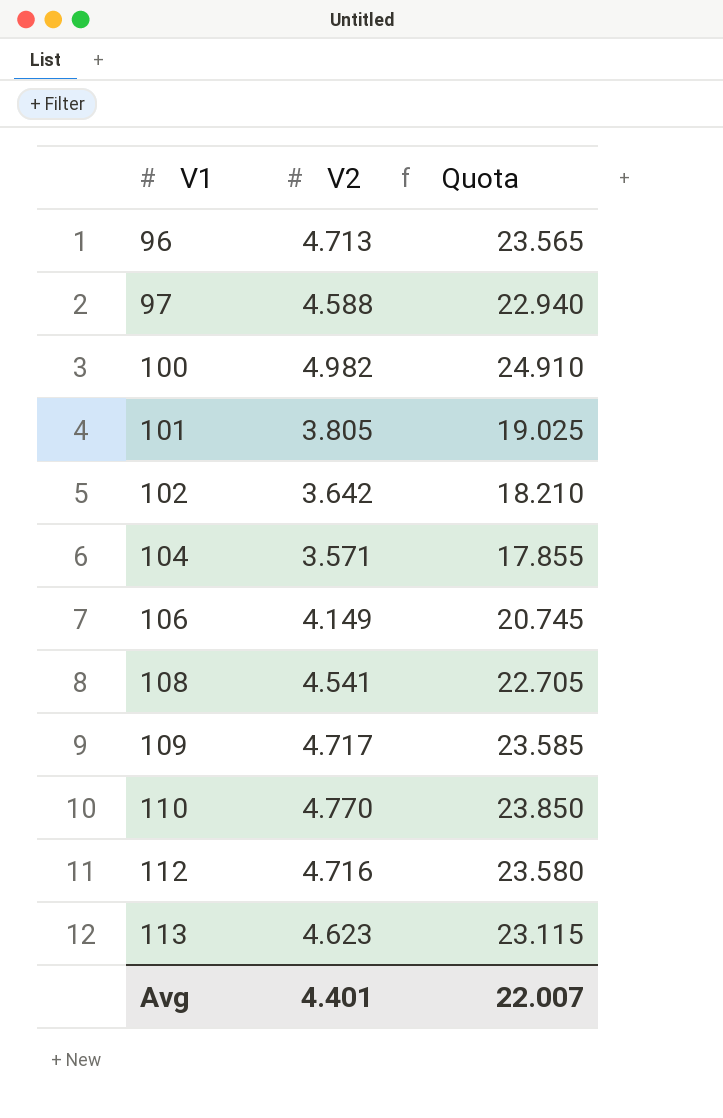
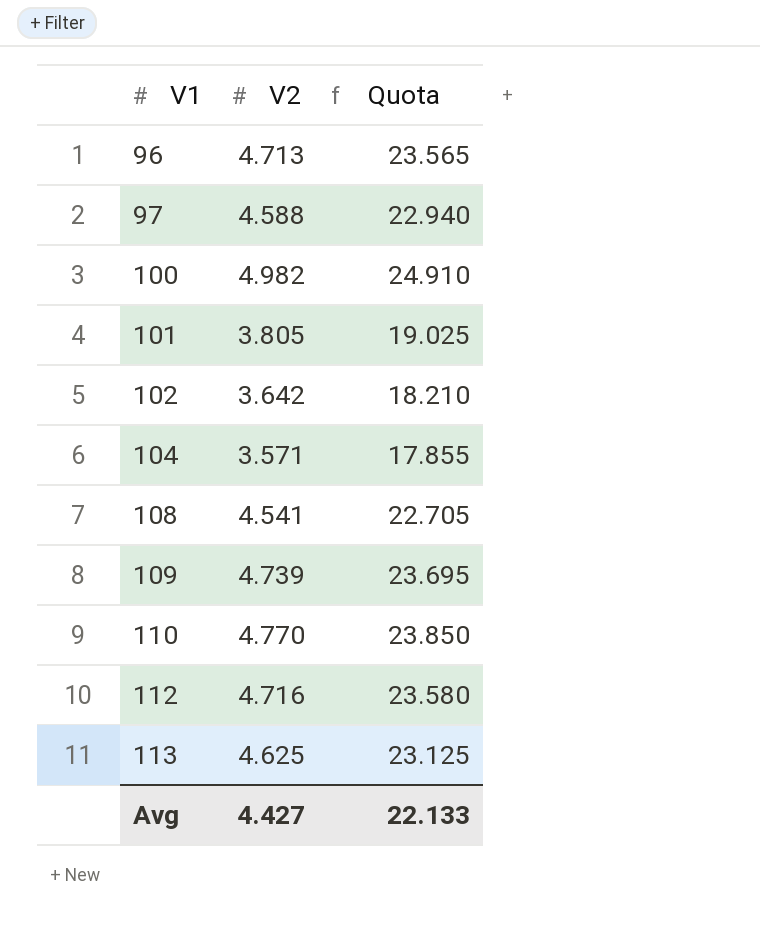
row 106: 4.149 | 20.745 -> none
109 | V2: 4.717 -> 4.739
109 | Quota: 23.585 -> 23.695
113 | V2: 4.623 -> 4.625
113 | Quota: 23.115 -> 23.125
Avg | V2: 4.401 -> 4.427
Avg | Quota: 22.007 -> 22.133

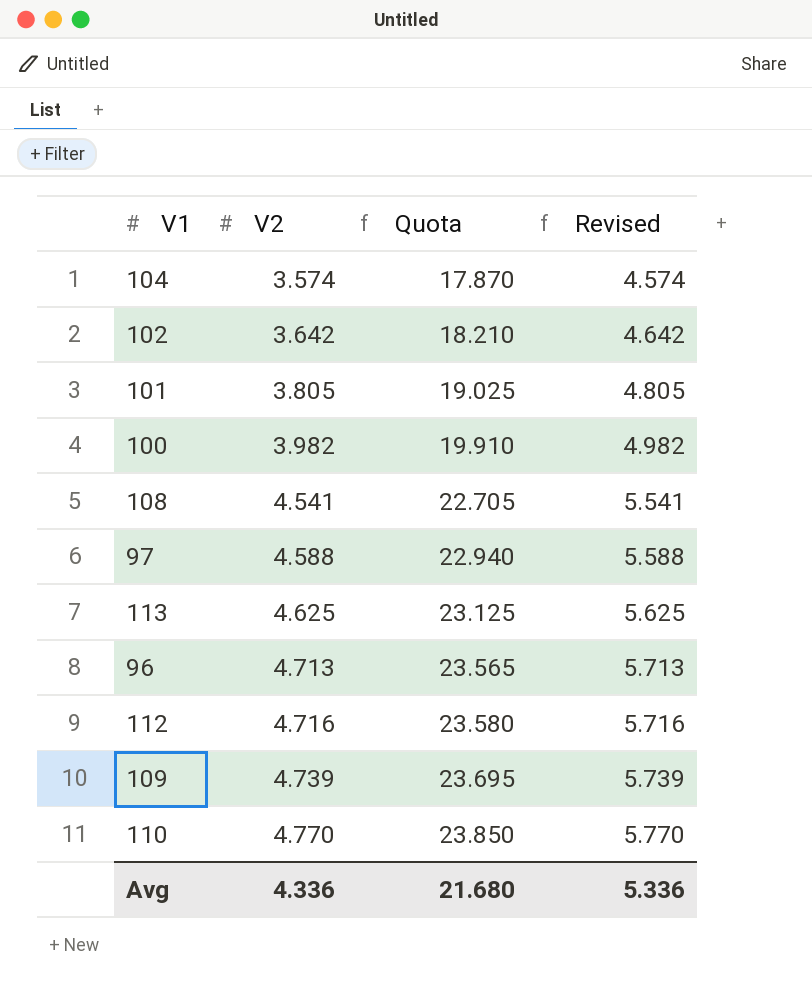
row order: V1 ascending -> V2 ascending
column Revised | formula: none -> [V2] + 1
104 | V2: 3.571 -> 3.574
104 | Quota: 17.855 -> 17.870
100 | V2: 4.982 -> 3.982
100 | Quota: 24.910 -> 19.910
Avg | V2: 4.427 -> 4.336
Avg | Quota: 22.133 -> 21.680

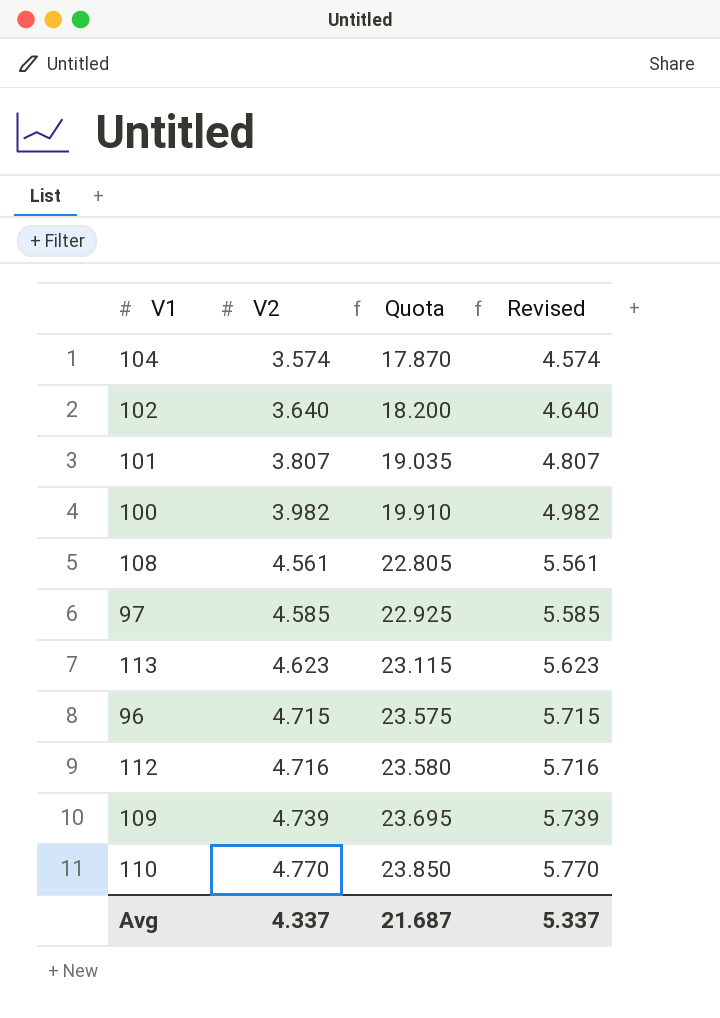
102 | V2: 3.642 -> 3.640
102 | Quota: 18.210 -> 18.200
102 | Revised: 4.642 -> 4.640
101 | V2: 3.805 -> 3.807
101 | Quota: 19.025 -> 19.035
101 | Revised: 4.805 -> 4.807
108 | V2: 4.541 -> 4.561
108 | Quota: 22.705 -> 22.805
108 | Revised: 5.541 -> 5.561
97 | V2: 4.588 -> 4.585
97 | Quota: 22.940 -> 22.925
97 | Revised: 5.588 -> 5.585
113 | V2: 4.625 -> 4.623
113 | Quota: 23.125 -> 23.115
113 | Revised: 5.625 -> 5.623
96 | V2: 4.713 -> 4.715
96 | Quota: 23.565 -> 23.575
96 | Revised: 5.713 -> 5.715
Avg | V2: 4.336 -> 4.337
Avg | Quota: 21.680 -> 21.687
Avg | Revised: 5.336 -> 5.337

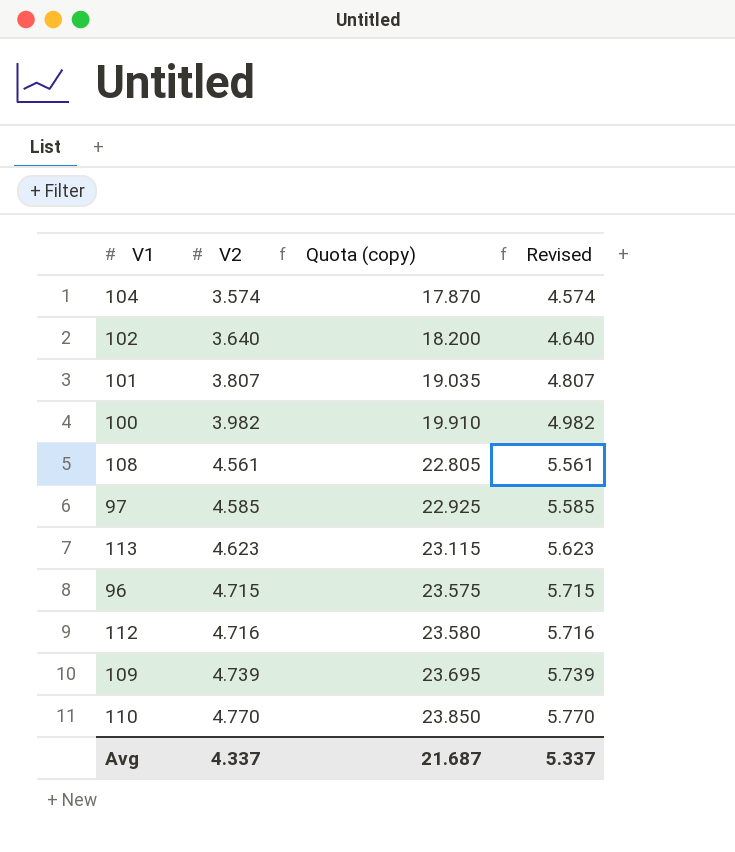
column name: Quota -> Quota (copy)

